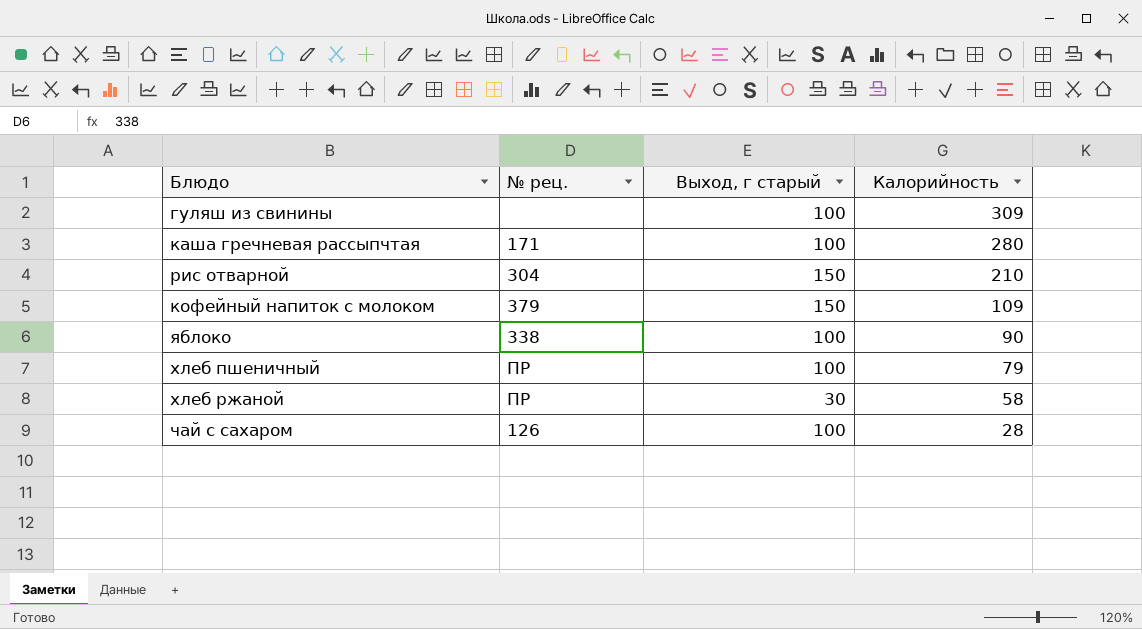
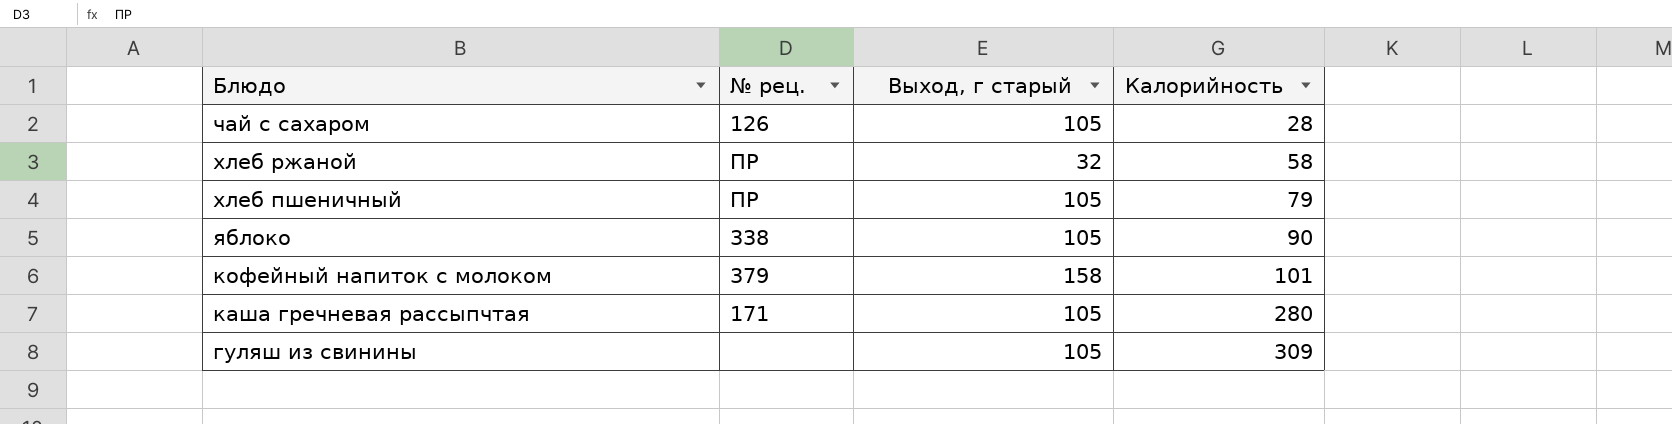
row order: Калорийность descending -> Калорийность ascending
row рис отварной: 304 | 150 | 210 -> none
чай с сахаром | Выход, г старый: 100 -> 105
хлеб ржаной | Выход, г старый: 30 -> 32
хлеб пшеничный | Выход, г старый: 100 -> 105
яблоко | Выход, г старый: 100 -> 105
кофейный напиток с молоком | Выход, г старый: 150 -> 158
кофейный напиток с молоком | Калорийность: 109 -> 101
каша гречневая рассыпчтая | Выход, г старый: 100 -> 105
гуляш из свинины | Выход, г старый: 100 -> 105

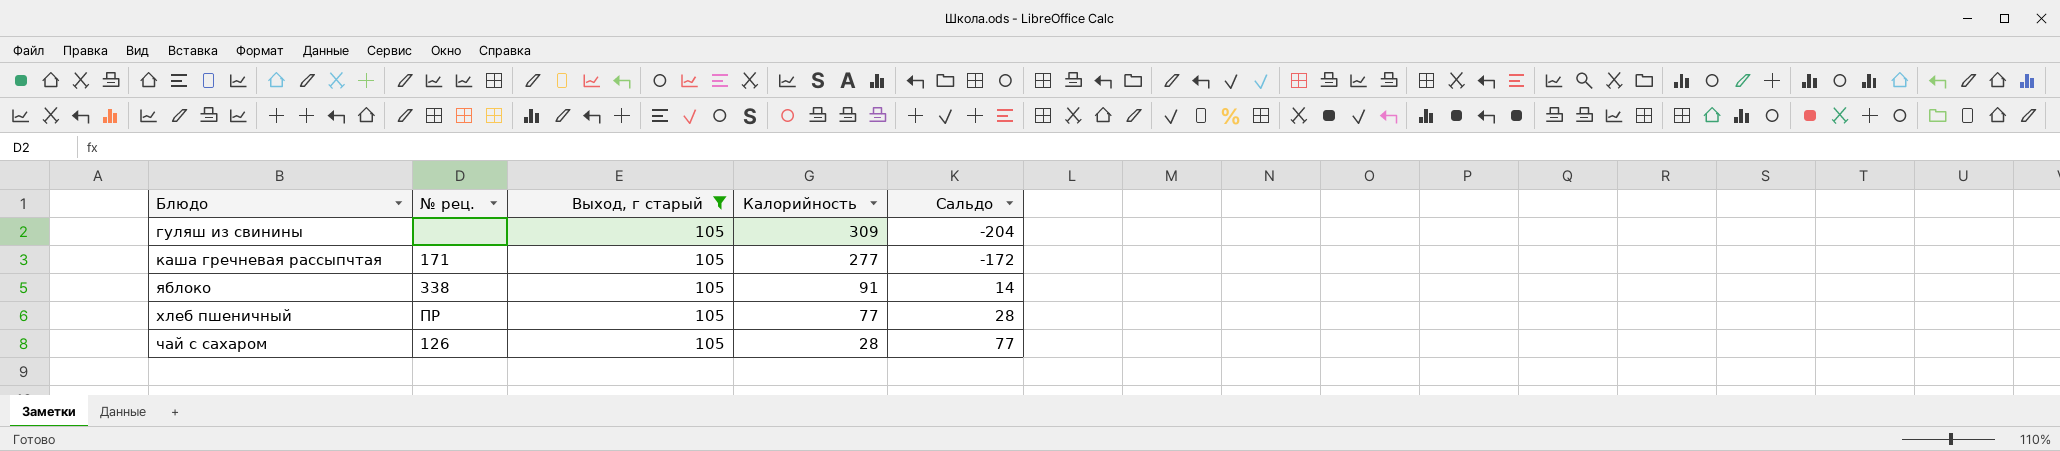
filter: none -> Выход, г старый = 105
row order: Калорийность ascending -> Калорийность descending
column Сальдо | formula: none -> [Выход, г старый] - [Калорийность]
каша гречневая рассыпчтая | Калорийность: 280 -> 277
яблоко | Калорийность: 90 -> 91
хлеб пшеничный | Калорийность: 79 -> 77

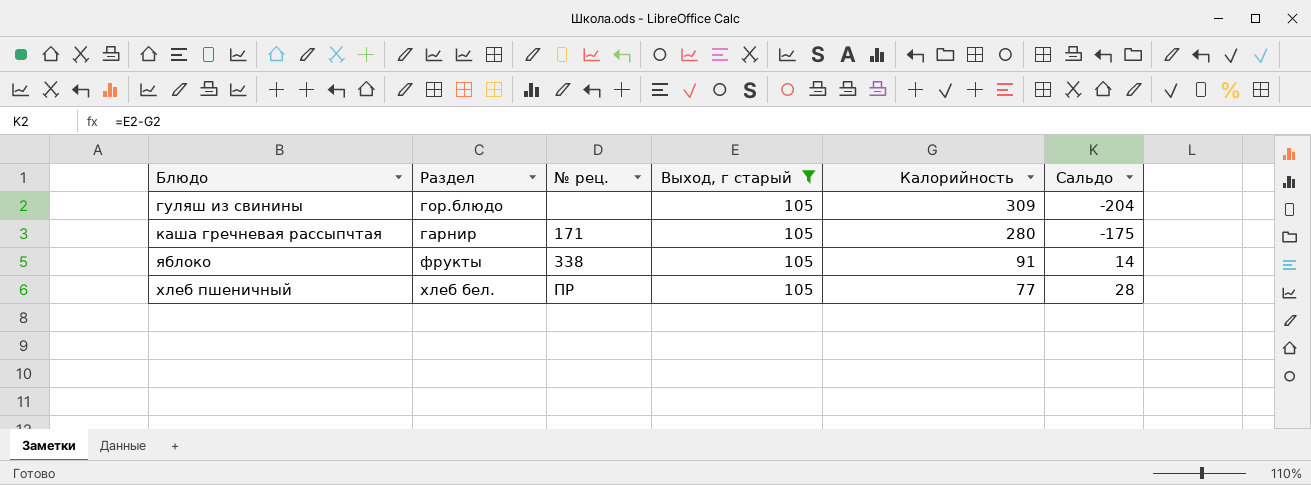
column Раздел | position: none -> 2
row чай с сахаром: 126 | 105 | 28 | 77 -> none
каша гречневая рассыпчтая | Калорийность: 277 -> 280
каша гречневая рассыпчтая | Сальдо: -172 -> -175

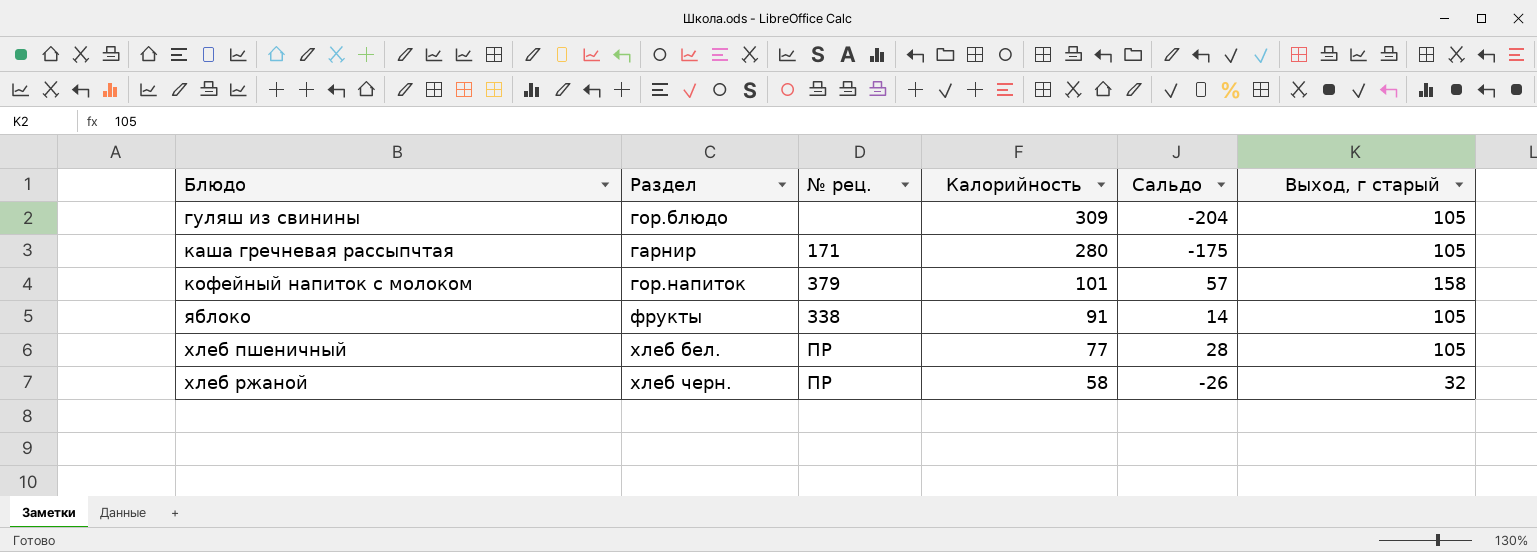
filter: Выход, г старый = 105 -> none
column Выход, г старый | position: 4 -> 6

